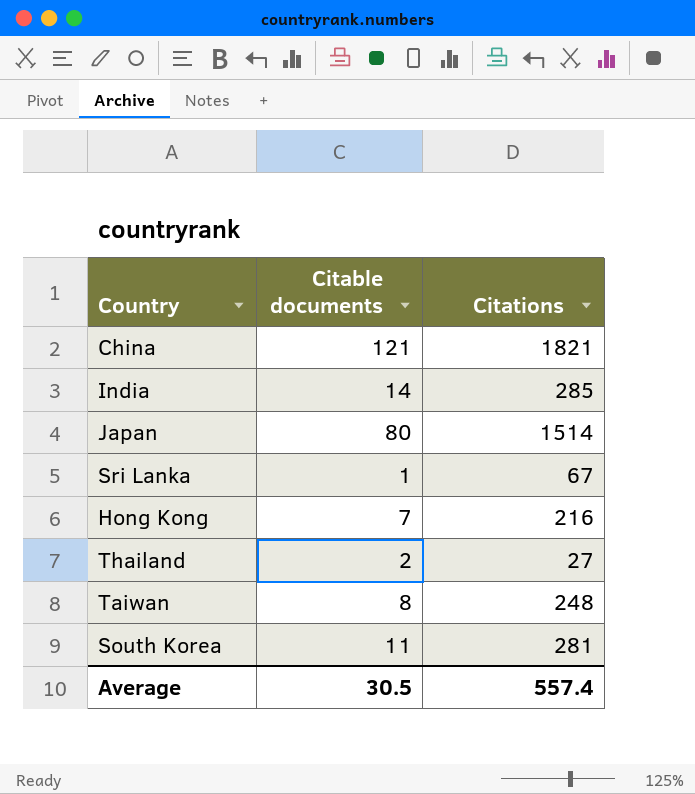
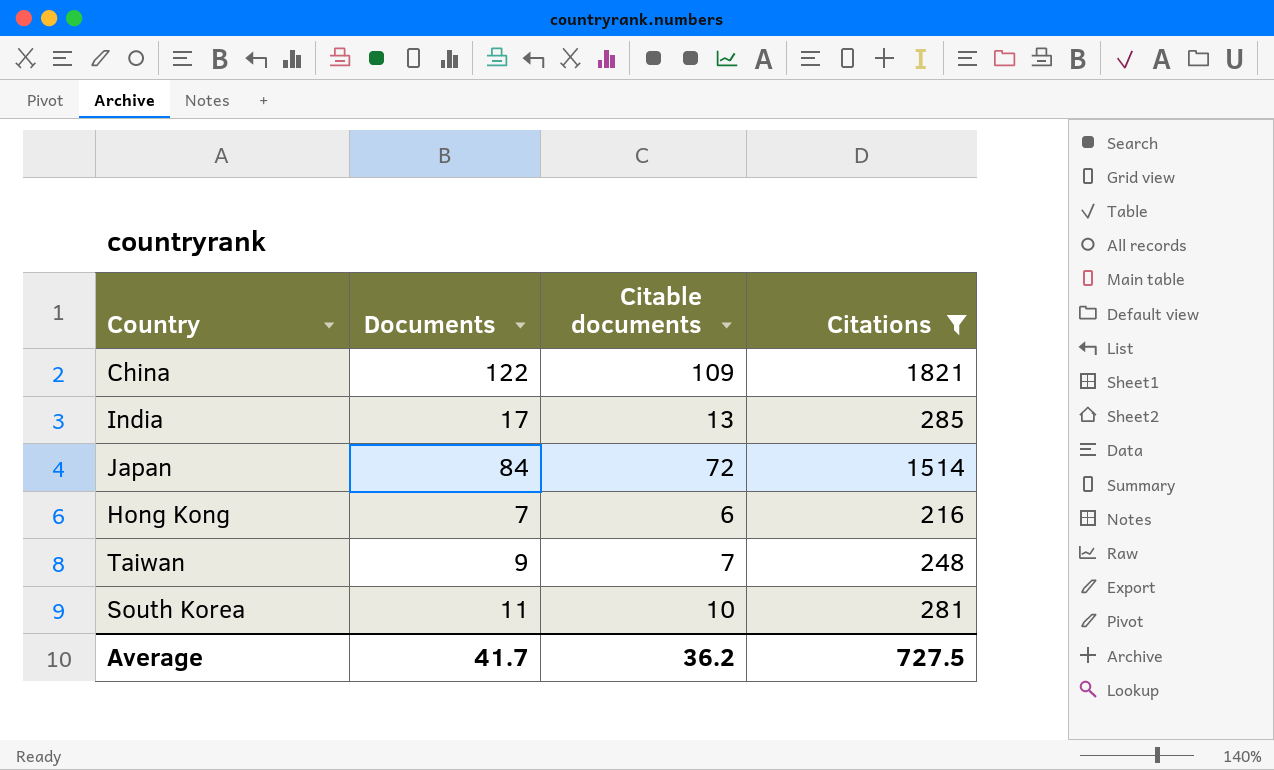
filter: none -> Citations >= 216
column Documents | position: none -> 2
China | Citable documents: 121 -> 109
India | Citable documents: 14 -> 13
Japan | Citable documents: 80 -> 72
Hong Kong | Citable documents: 7 -> 6
Taiwan | Citable documents: 8 -> 7
South Korea | Citable documents: 11 -> 10
Average | Citable documents: 30.5 -> 36.2
Average | Citations: 557.4 -> 727.5

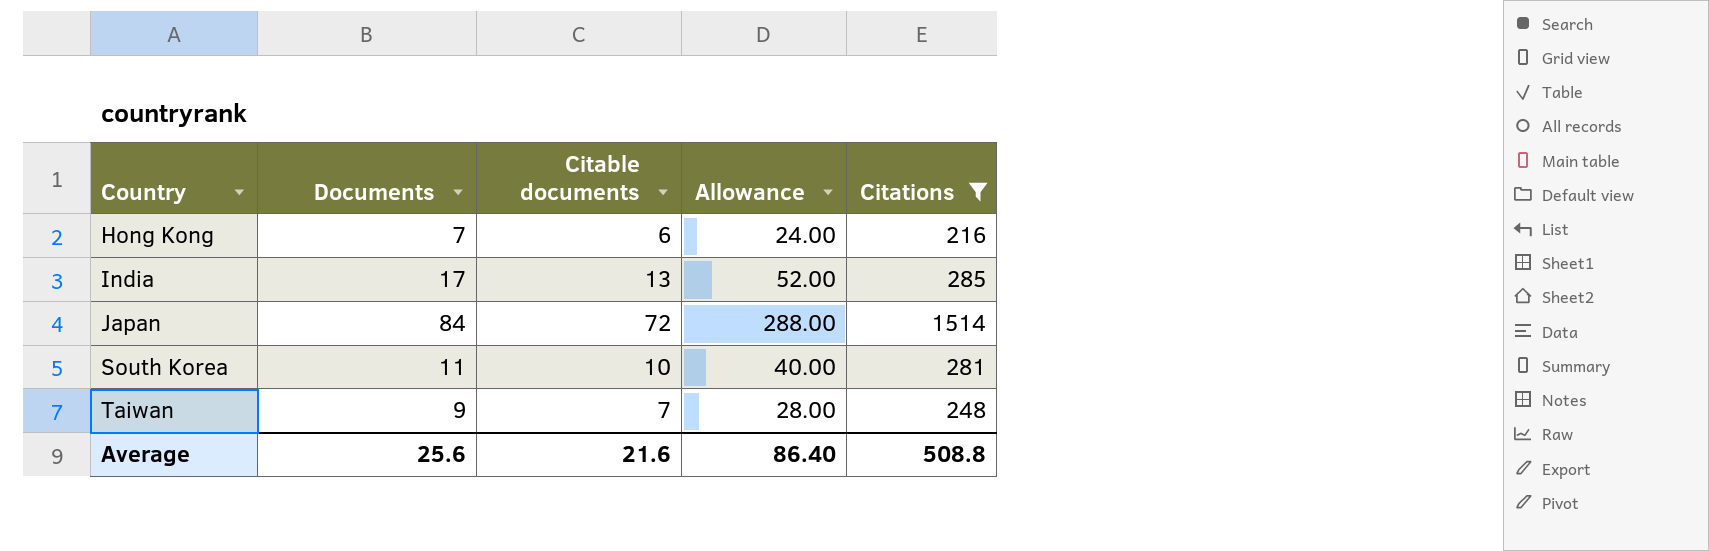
row order: none -> Country ascending
column Allowance | formula: none -> [Citable documents] * 4
row China: 122 | 109 | 1821 -> none
Average | Documents: 41.7 -> 25.6
Average | Citable documents: 36.2 -> 21.6
Average | Citations: 727.5 -> 508.8

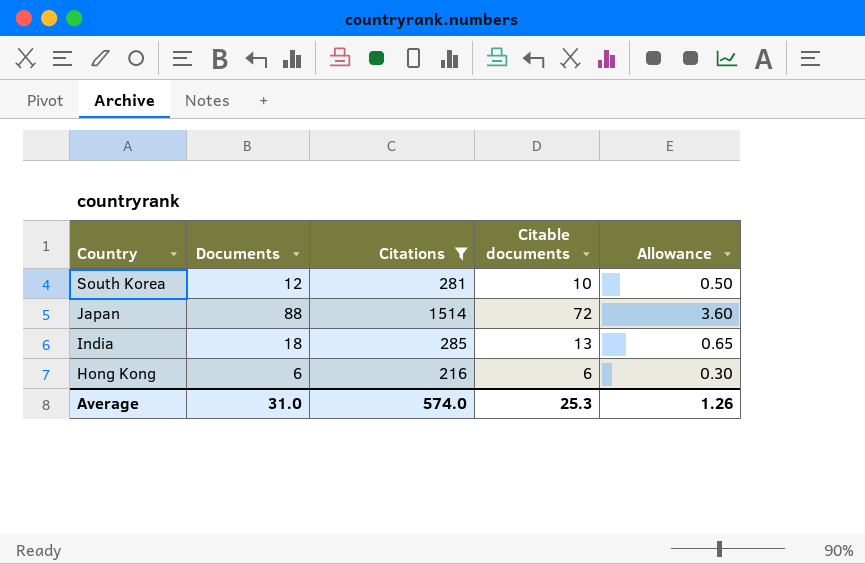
row order: Country ascending -> Country descending
column Citations | position: 5 -> 3
column Allowance | formula: [Citable documents] * 4 -> [Citable documents] * 0.05
row Taiwan: 9 | 7 | 28.00 | 248 -> none
South Korea | Documents: 11 -> 12
Japan | Documents: 84 -> 88
India | Documents: 17 -> 18
Hong Kong | Documents: 7 -> 6
Average | Documents: 25.6 -> 31.0
Average | Citations: 508.8 -> 574.0
Average | Citable documents: 21.6 -> 25.3
Average | Allowance: 86.40 -> 1.26

